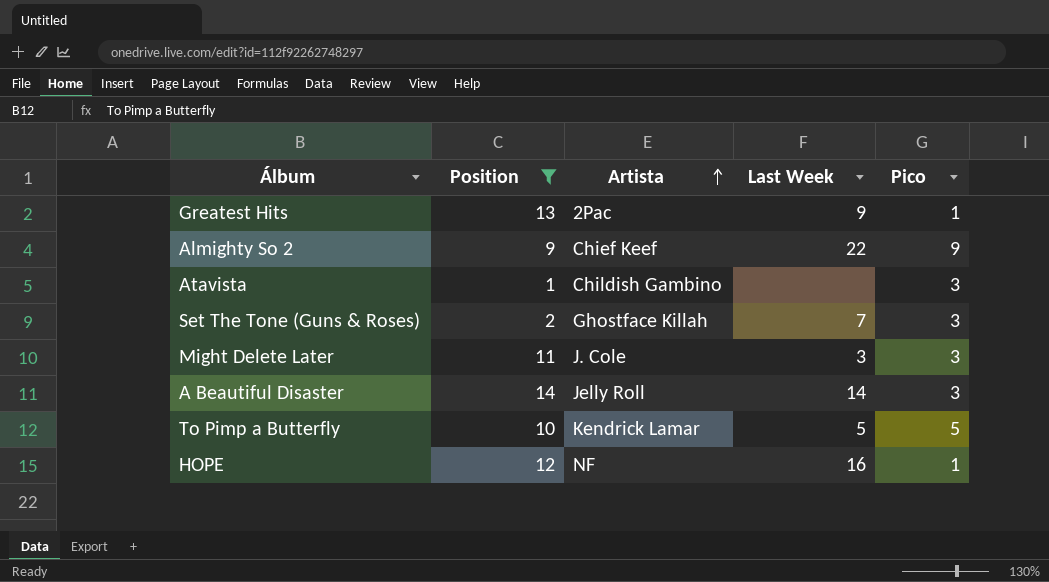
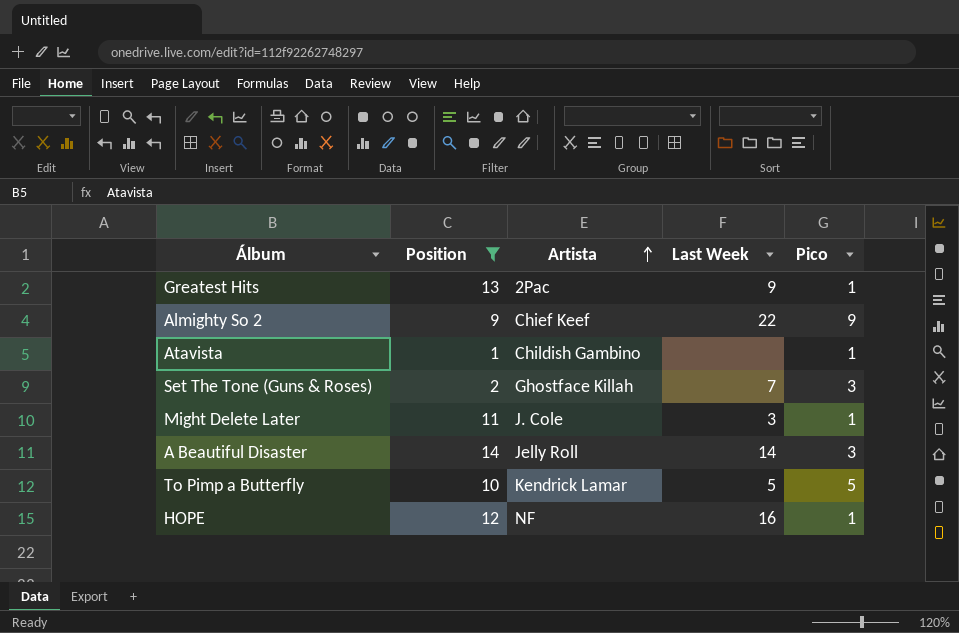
Atavista | Pico: 3 -> 1
Might Delete Later | Pico: 3 -> 1

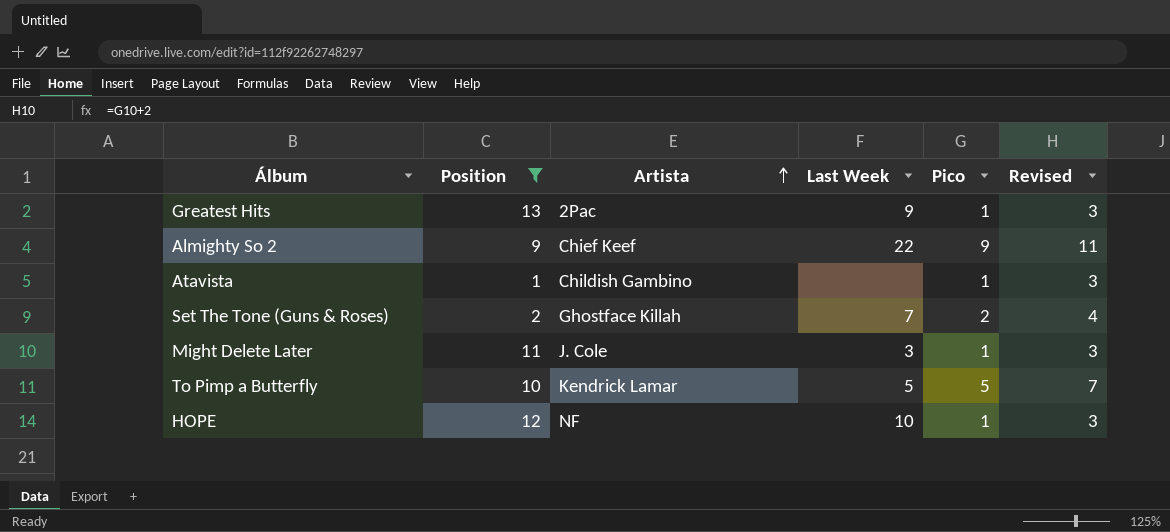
column Revised | formula: none -> [Pico] + 2
row A Beautiful Disaster: 14 | Jelly Roll | 14 | 3 -> none
Set The Tone (Guns & Roses) | Pico: 3 -> 2
HOPE | Last Week: 16 -> 10

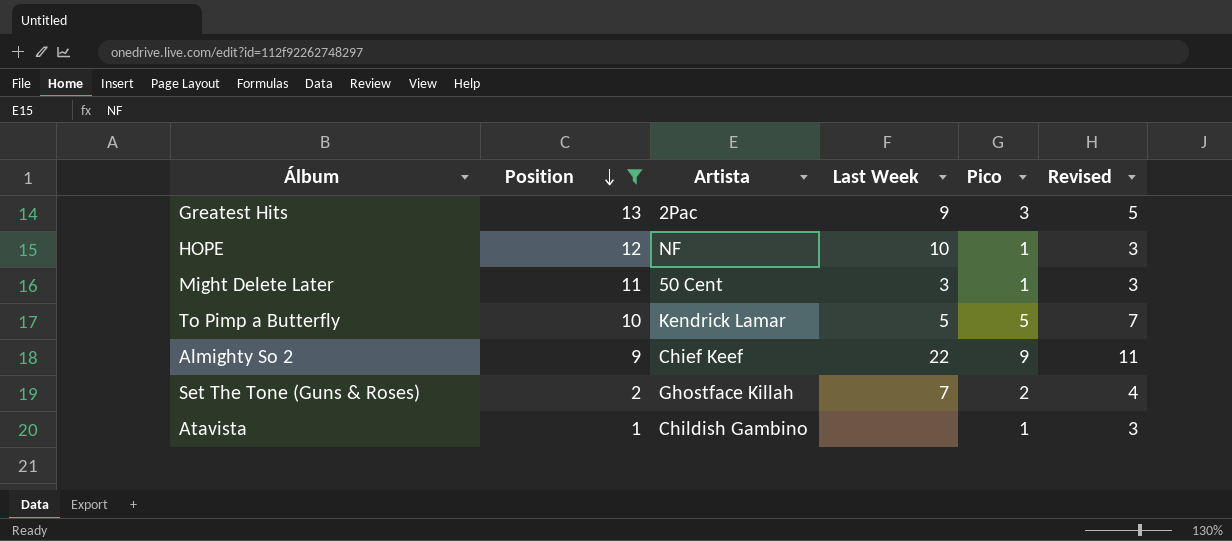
row order: Artista ascending -> Position descending
Greatest Hits | Pico: 1 -> 3
Greatest Hits | Revised: 3 -> 5
Might Delete Later | Artista: J. Cole -> 50 Cent

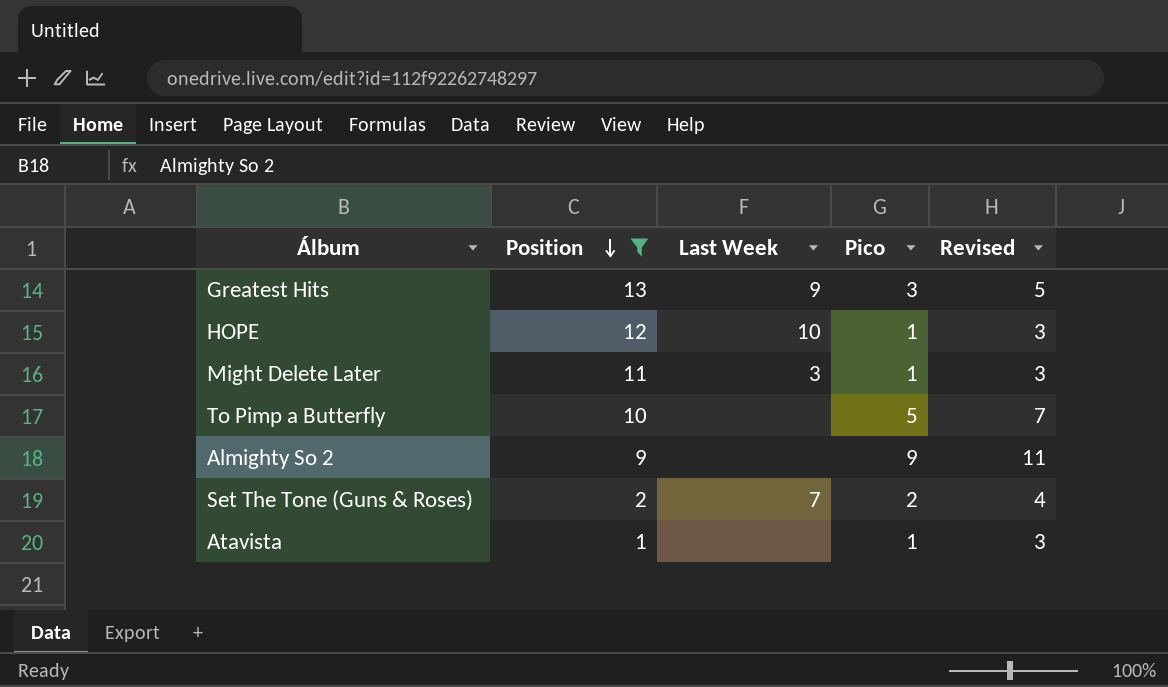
column Artista | position: 3 -> none
To Pimp a Butterfly | Last Week: 5 -> none
Almighty So 2 | Last Week: 22 -> none

